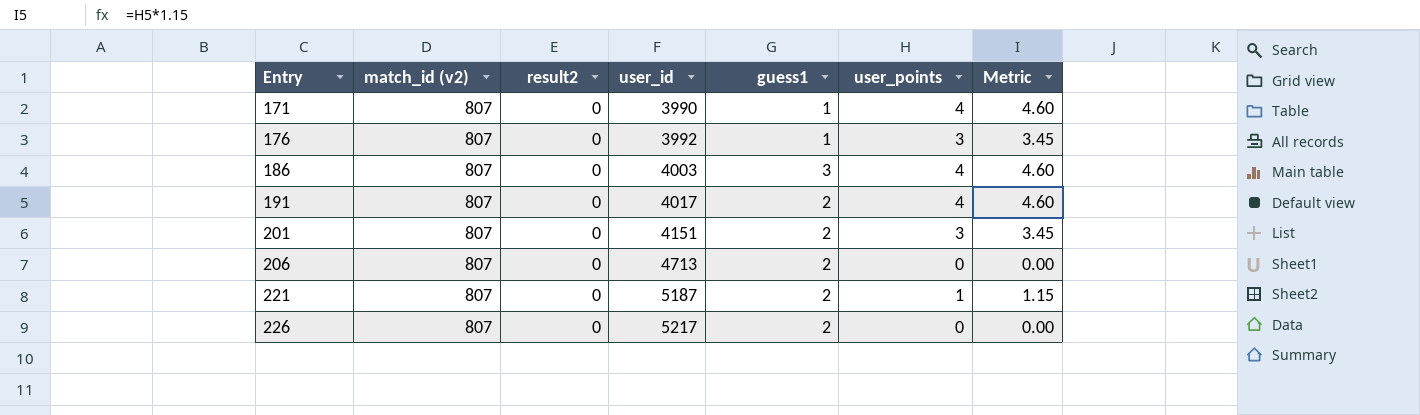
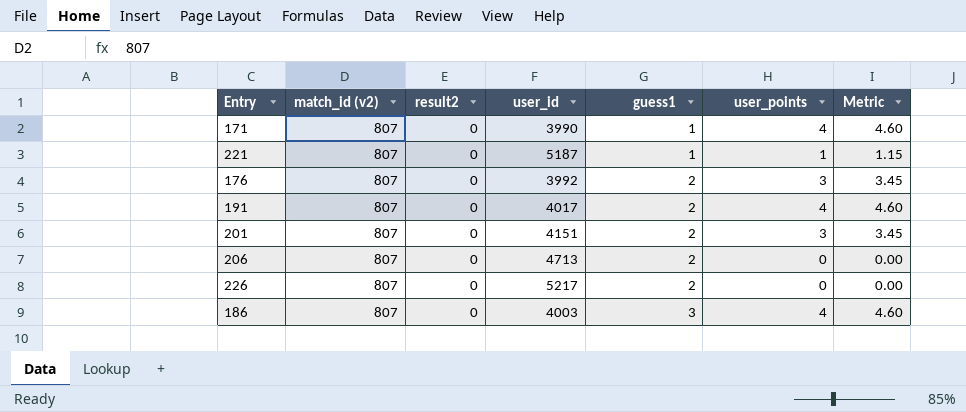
row order: Entry ascending -> guess1 ascending
221 | guess1: 2 -> 1
176 | guess1: 1 -> 2

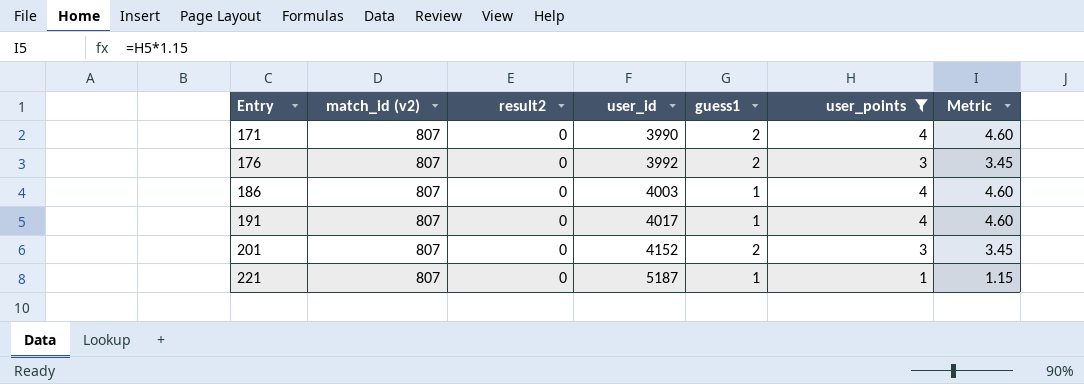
filter: none -> user_points != 0
row order: guess1 ascending -> Entry ascending
171 | guess1: 1 -> 2
186 | guess1: 3 -> 1
191 | guess1: 2 -> 1
201 | user_id: 4151 -> 4152

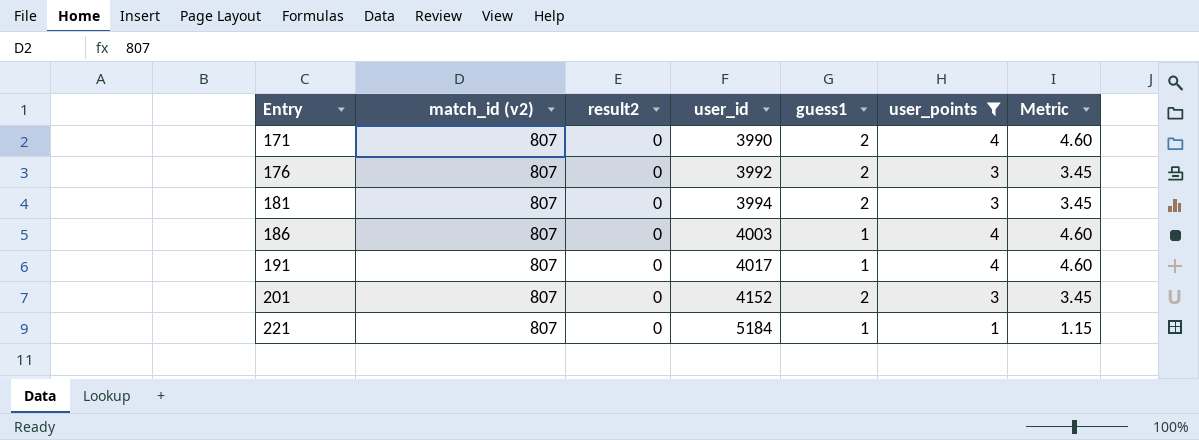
row 181: none -> 807 | 0 | 3994 | 2 | 3 | 3.45
221 | user_id: 5187 -> 5184

